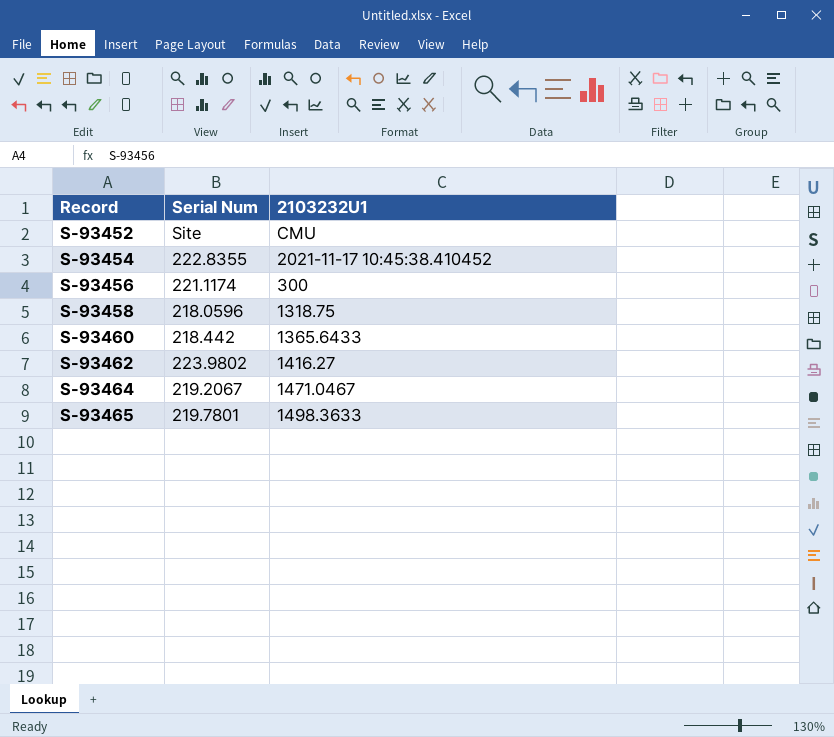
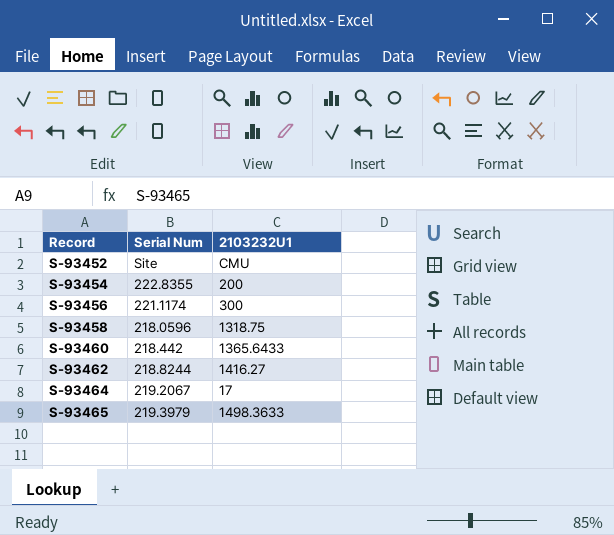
S-93454 | 2103232U1: 2021-11-17 10:45:38.410452 -> 200
S-93462 | Serial Num: 223.9802 -> 218.8244
S-93464 | 2103232U1: 1471.0467 -> 17
S-93465 | Serial Num: 219.7801 -> 219.3979

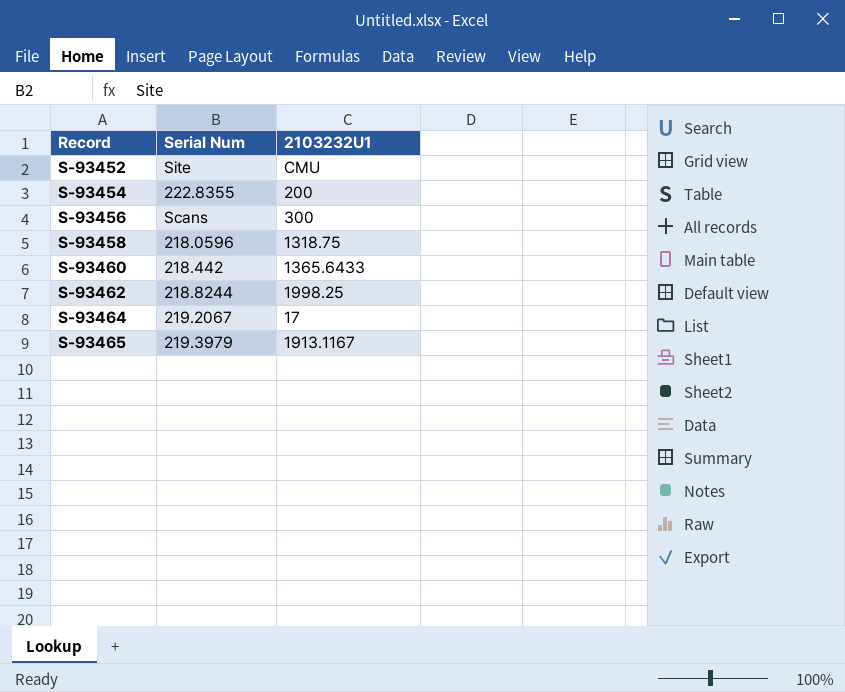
S-93456 | Serial Num: 221.1174 -> Scans
S-93462 | 2103232U1: 1416.27 -> 1998.25
S-93465 | 2103232U1: 1498.3633 -> 1913.1167

